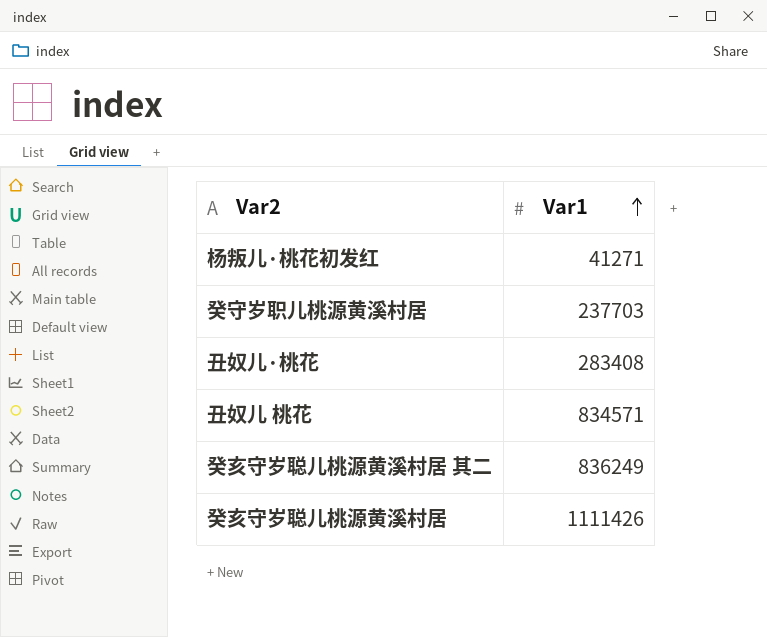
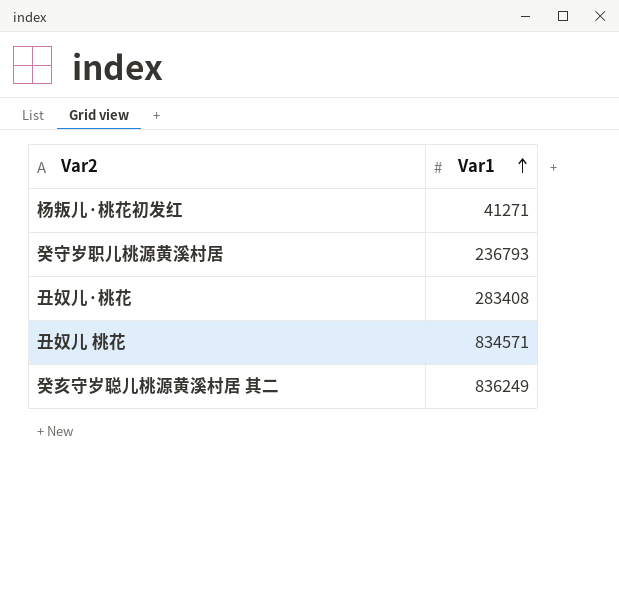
row 癸亥守岁聪儿桃源黄溪村居: 1111426 -> none
癸守岁职儿桃源黄溪村居 | Var1: 237703 -> 236793

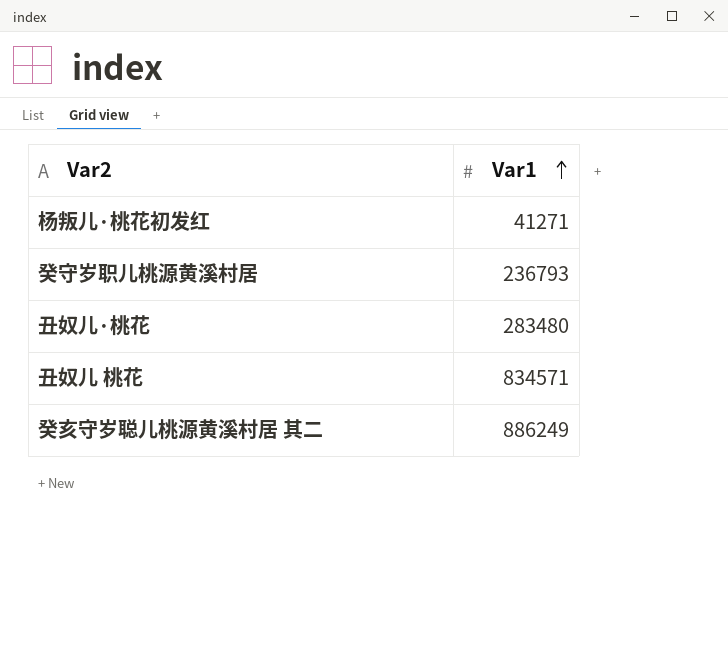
丑奴儿·桃花 | Var1: 283408 -> 283480
癸亥守岁聪儿桃源黄溪村居 其二 | Var1: 836249 -> 886249

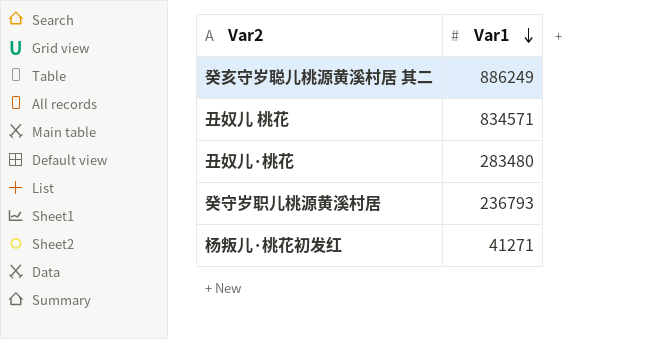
row order: Var1 ascending -> Var1 descending

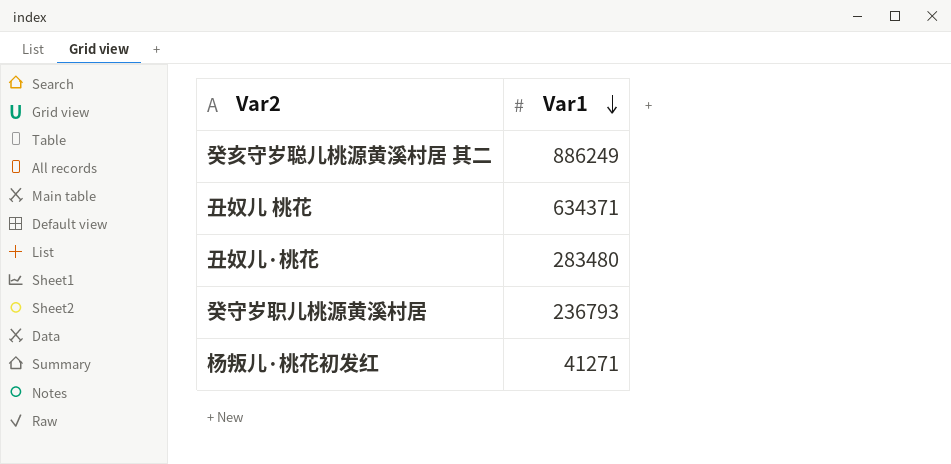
丑奴儿 桃花 | Var1: 834571 -> 634371

